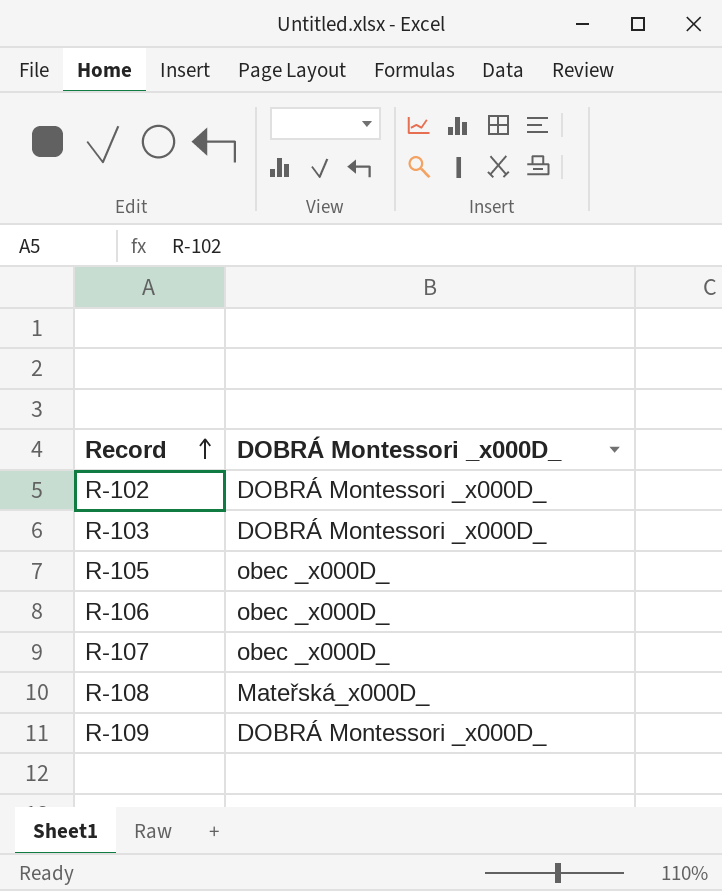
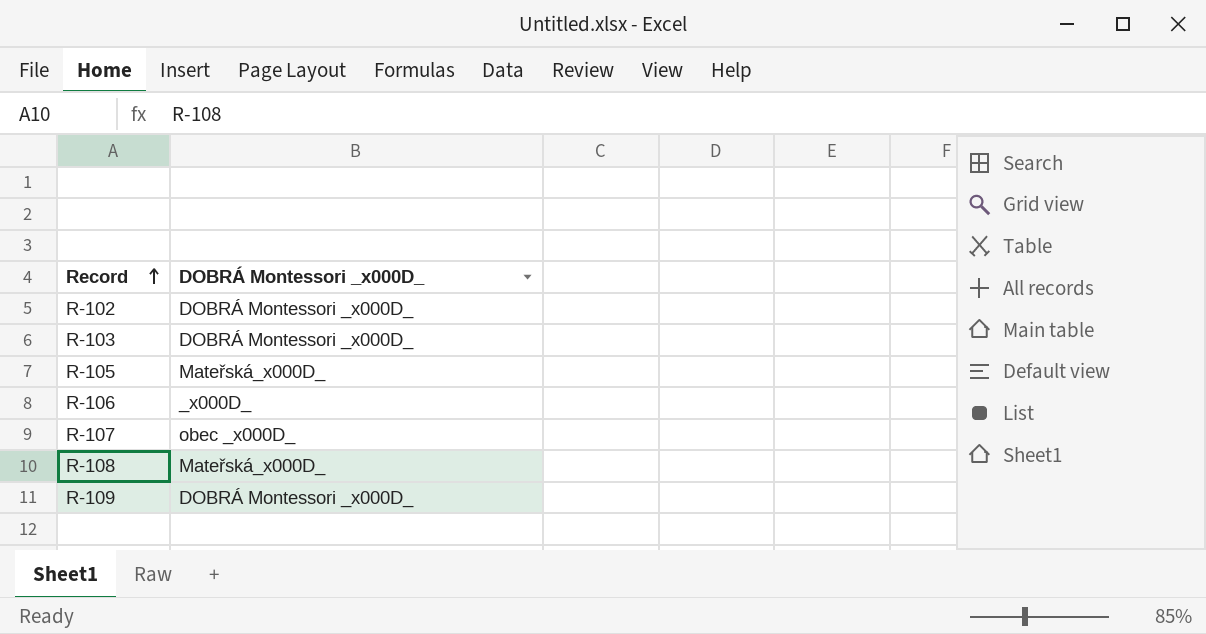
R-105 | DOBRÁ Montessori _x000D_: obec _x000D_ -> Mateřská_x000D_
R-106 | DOBRÁ Montessori _x000D_: obec _x000D_ -> _x000D_

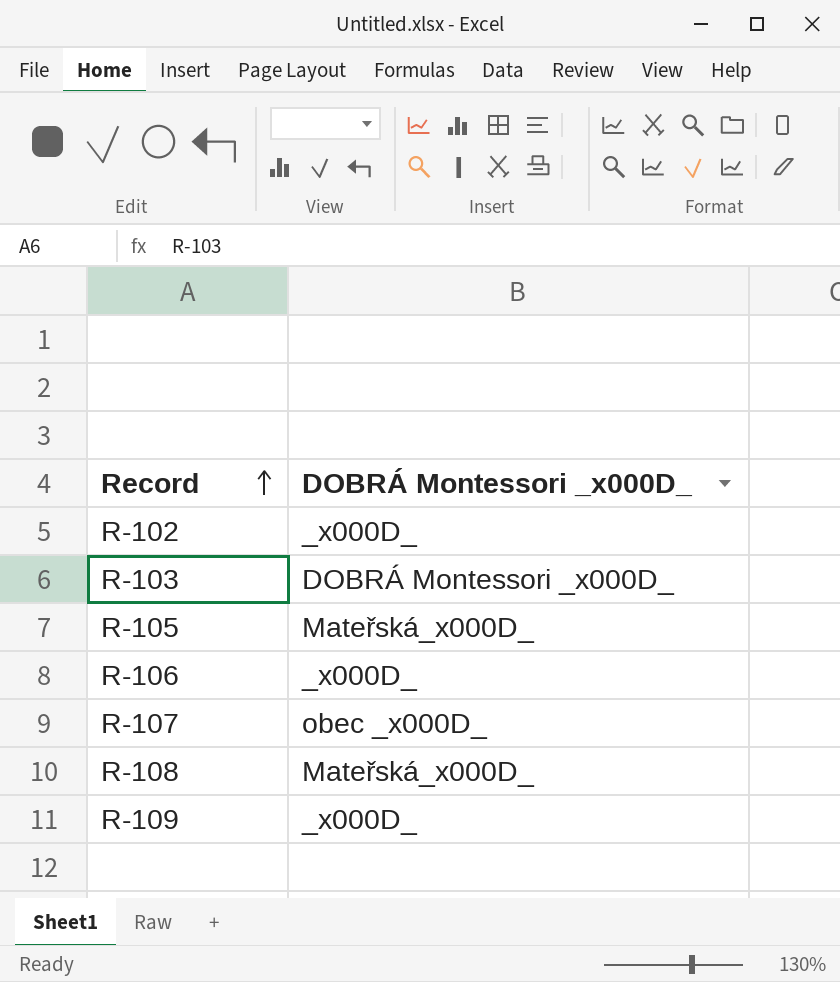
R-102 | DOBRÁ Montessori _x000D_: DOBRÁ Montessori _x000D_ -> _x000D_
R-109 | DOBRÁ Montessori _x000D_: DOBRÁ Montessori _x000D_ -> _x000D_

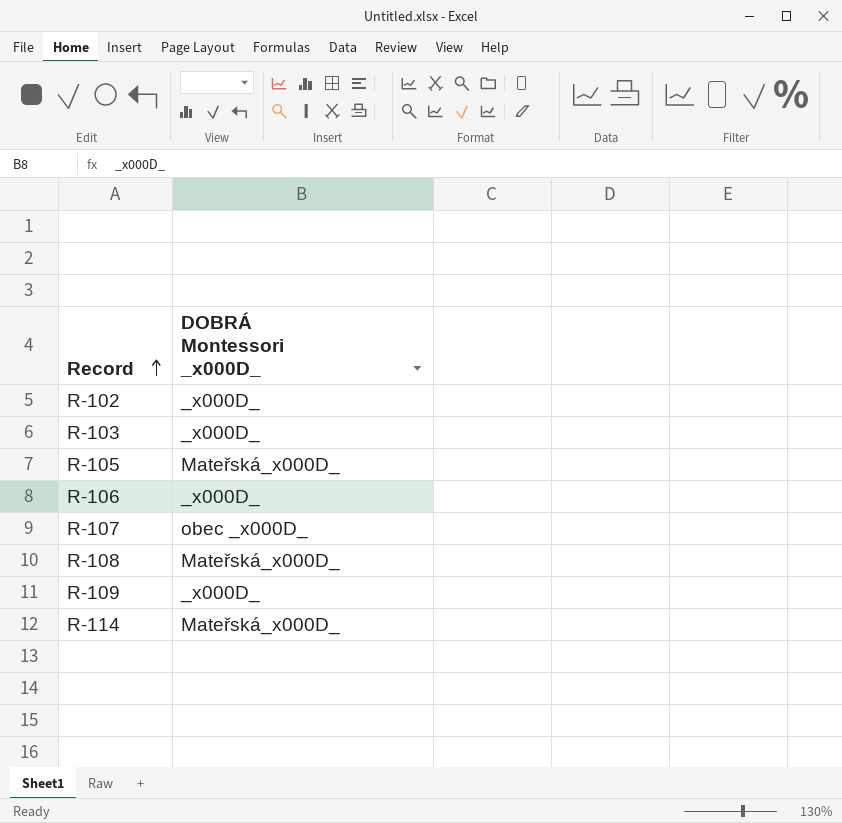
R-103 | DOBRÁ Montessori _x000D_: DOBRÁ Montessori _x000D_ -> _x000D_
row R-114: none -> Mateřská_x000D_

